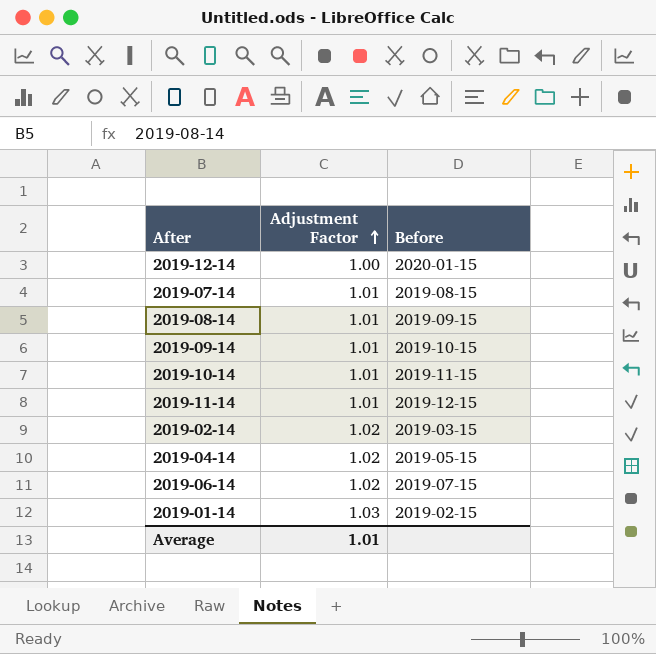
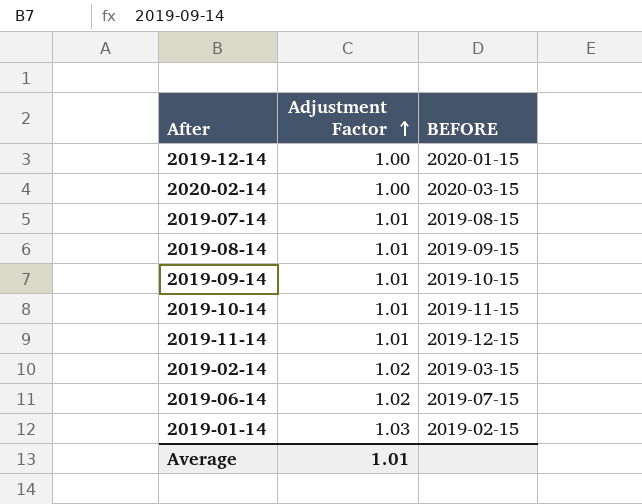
column name: Before -> BEFORE
row 2019-04-14: 1.02 | 2019-05-15 -> none
row 2020-02-14: none -> 1.00 | 2020-03-15

